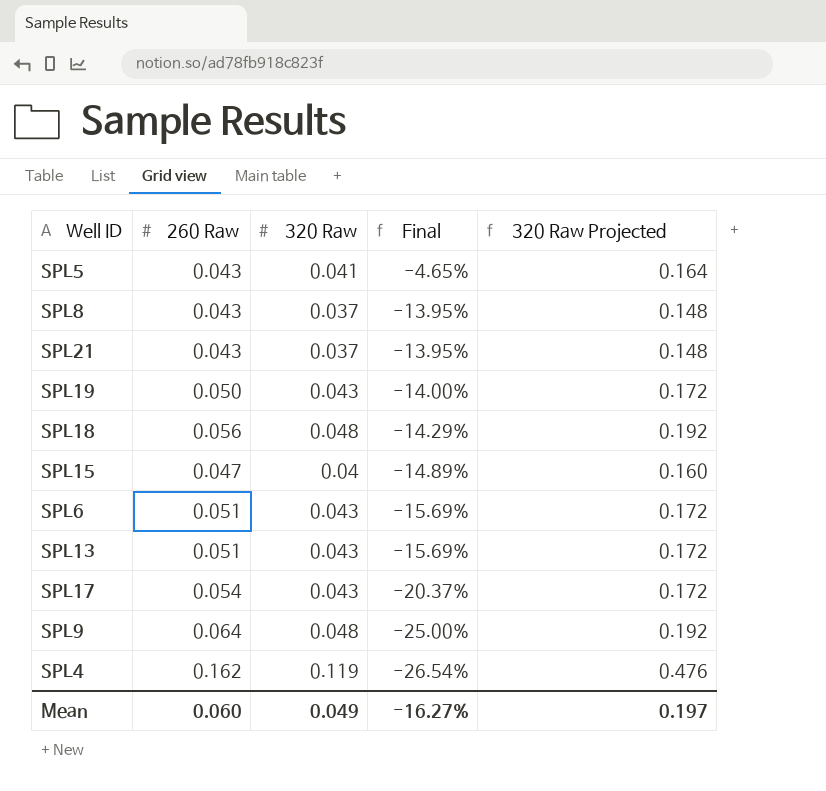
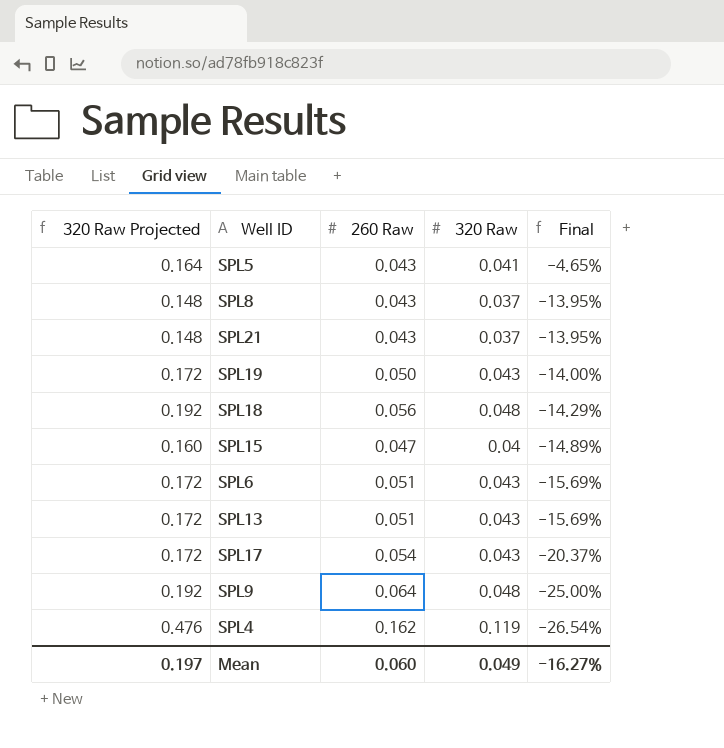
column 320 Raw Projected | position: 5 -> 1

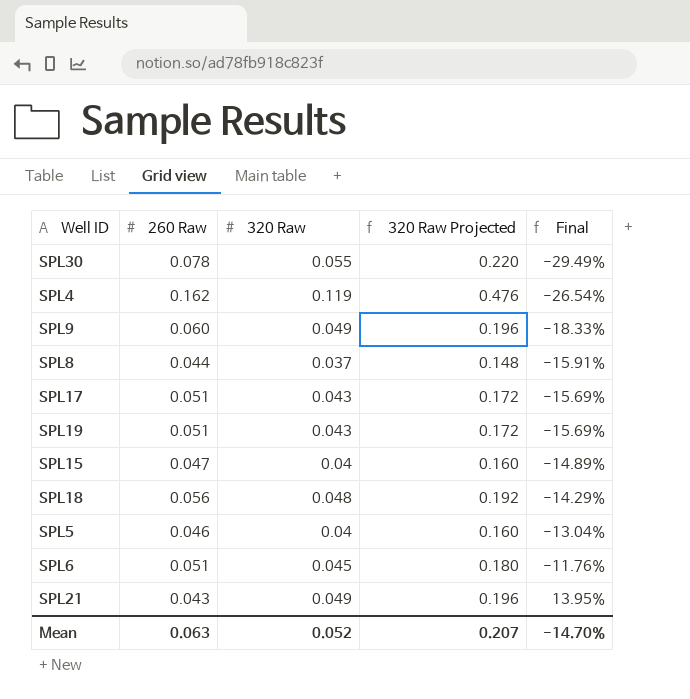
row order: Final descending -> Final ascending
column 320 Raw Projected | position: 1 -> 4
row SPL13: 0.172 | 0.051 | 0.043 | -15.69% -> none
row SPL30: none -> 0.078 | 0.055 | 0.220 | -29.49%
SPL9 | 260 Raw: 0.064 -> 0.060
SPL9 | 320 Raw: 0.048 -> 0.049
SPL9 | 320 Raw Projected: 0.192 -> 0.196
SPL9 | Final: -25.00% -> -18.33%
SPL8 | 260 Raw: 0.043 -> 0.044
SPL8 | Final: -13.95% -> -15.91%
SPL17 | 260 Raw: 0.054 -> 0.051
SPL17 | Final: -20.37% -> -15.69%
SPL19 | 260 Raw: 0.050 -> 0.051
SPL19 | Final: -14.00% -> -15.69%
SPL5 | 260 Raw: 0.043 -> 0.046
SPL5 | 320 Raw: 0.041 -> 0.04
SPL5 | 320 Raw Projected: 0.164 -> 0.160
SPL5 | Final: -4.65% -> -13.04%
SPL6 | 320 Raw: 0.043 -> 0.045
SPL6 | 320 Raw Projected: 0.172 -> 0.180
SPL6 | Final: -15.69% -> -11.76%
SPL21 | 320 Raw: 0.037 -> 0.049
SPL21 | 320 Raw Projected: 0.148 -> 0.196
SPL21 | Final: -13.95% -> 13.95%
Mean | 260 Raw: 0.060 -> 0.063
Mean | 320 Raw: 0.049 -> 0.052
Mean | 320 Raw Projected: 0.197 -> 0.207
Mean | Final: -16.27% -> -14.70%

